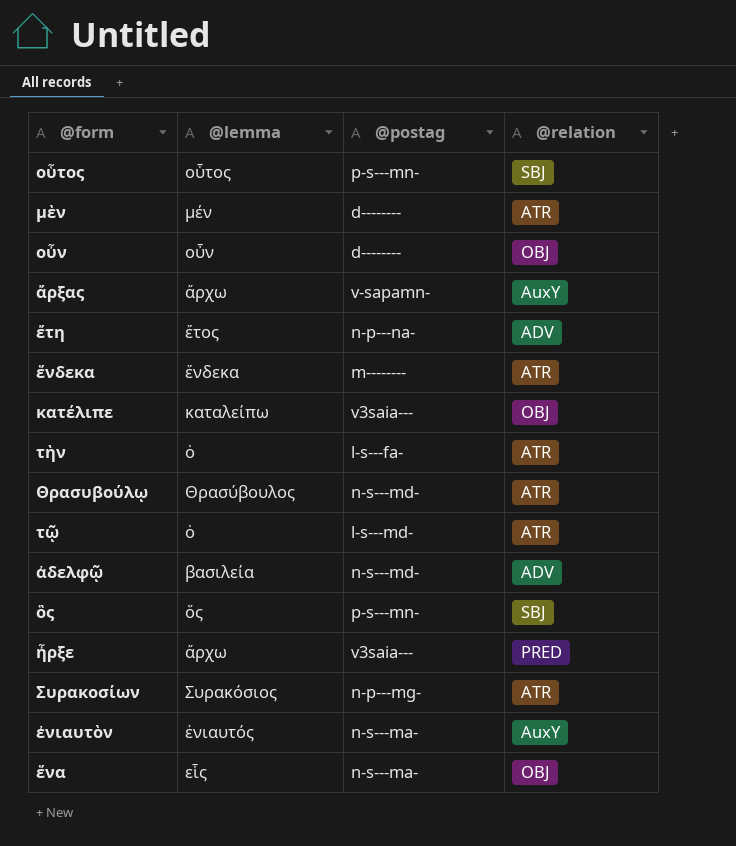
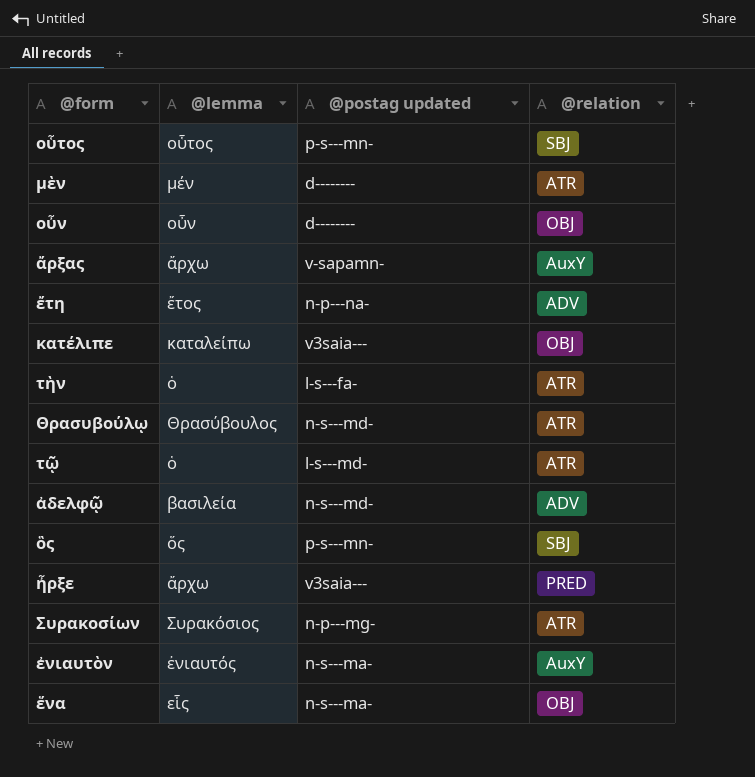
column name: @postag -> @postag updated
row ἕνδεκα: ἕνδεκα | m-------- | ATR -> none

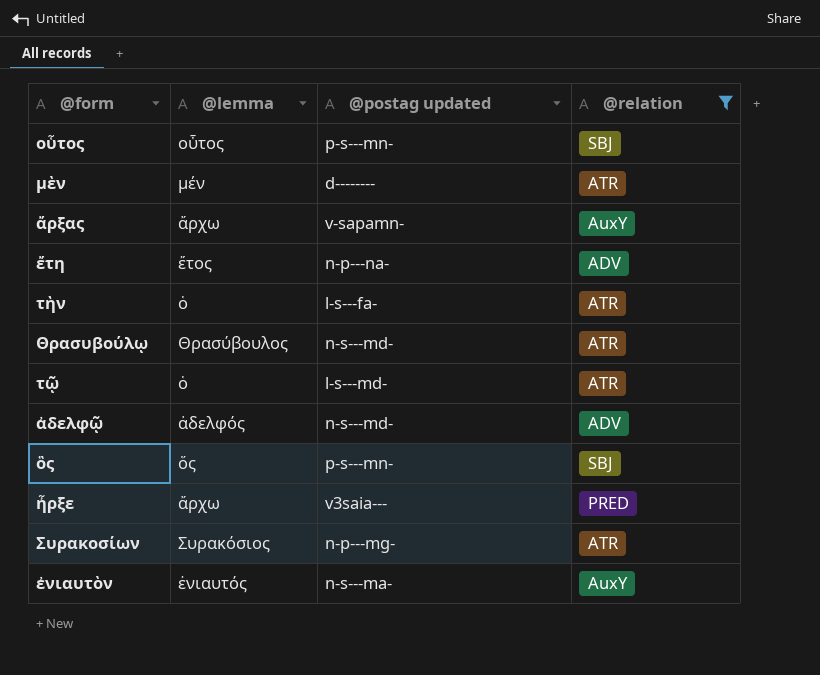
filter: none -> @relation != OBJ
ἀδελφῷ | @lemma: βασιλεία -> ἀδελφός

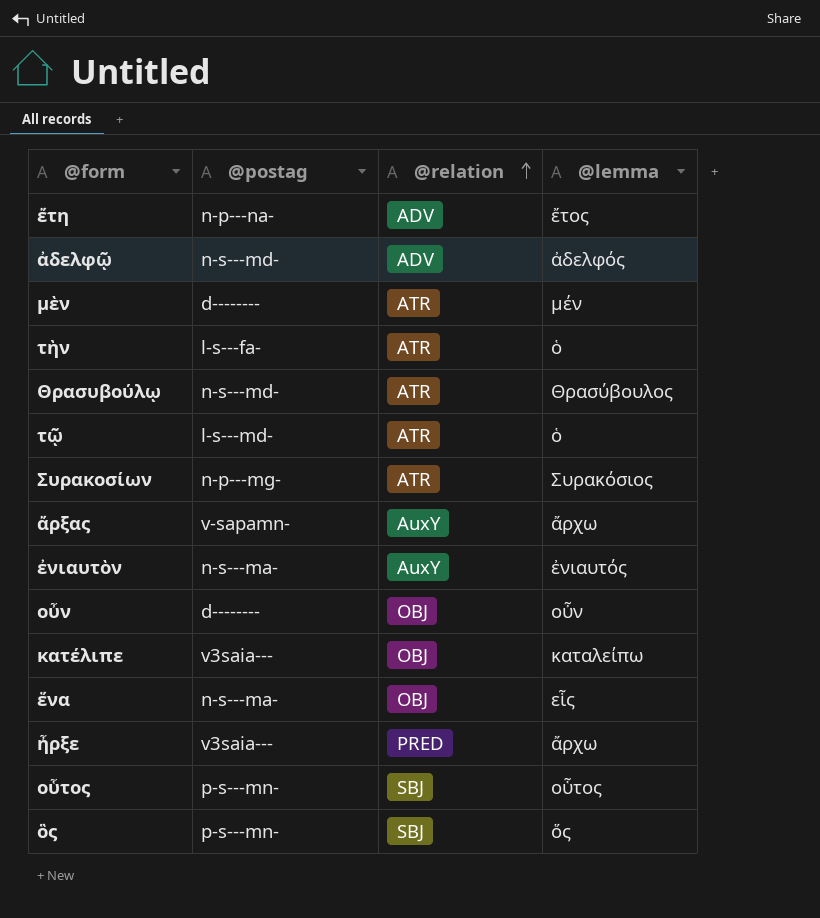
filter: @relation != OBJ -> none
row order: none -> @relation ascending
column name: @postag updated -> @postag
column @lemma | position: 2 -> 4

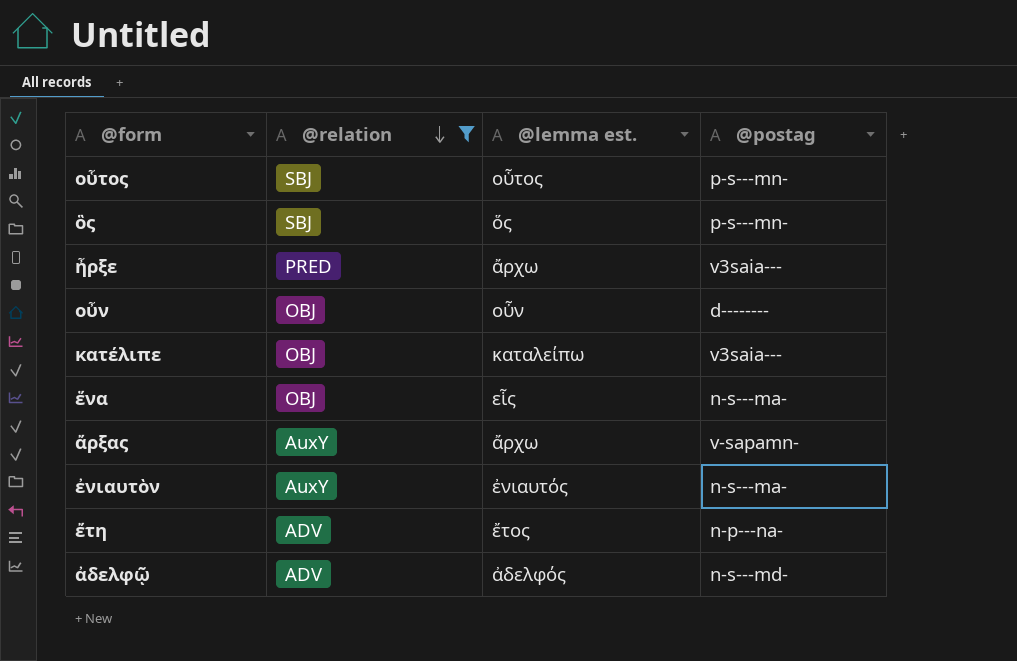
filter: none -> @relation != ATR
row order: @relation ascending -> @relation descending
column name: @lemma -> @lemma est.
column @postag | position: 2 -> 4

